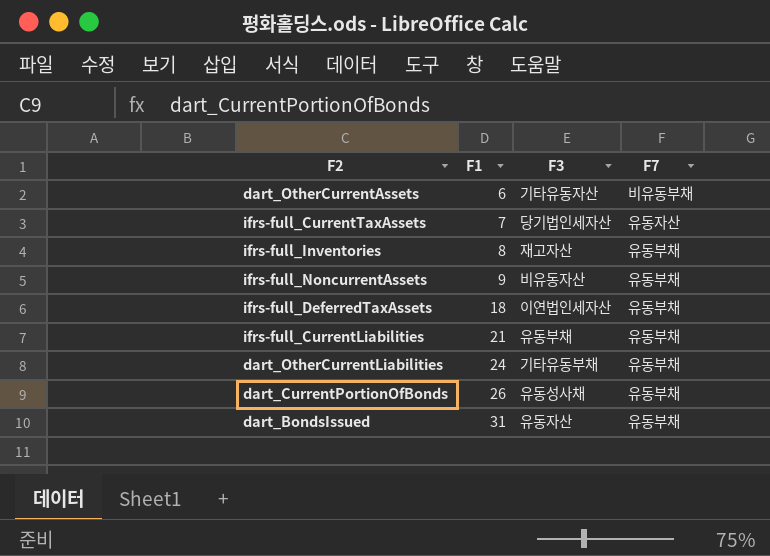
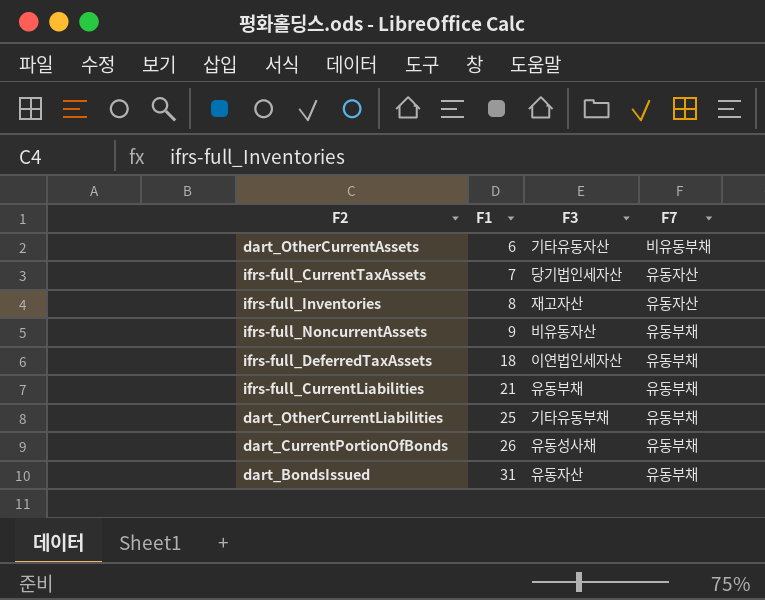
ifrs-full_Inventories | F7: 유동부채 -> 유동자산
dart_OtherCurrentLiabilities | F1: 24 -> 25

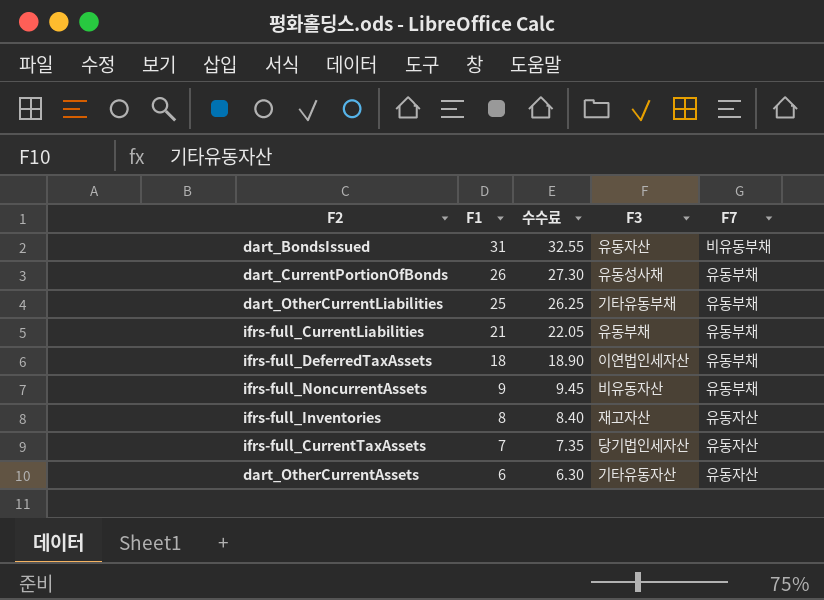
row order: F1 ascending -> F1 descending
column 수수료 | formula: none -> [F1] * 1.05
dart_BondsIssued | F7: 유동부채 -> 비유동부채
dart_OtherCurrentAssets | F7: 비유동부채 -> 유동자산

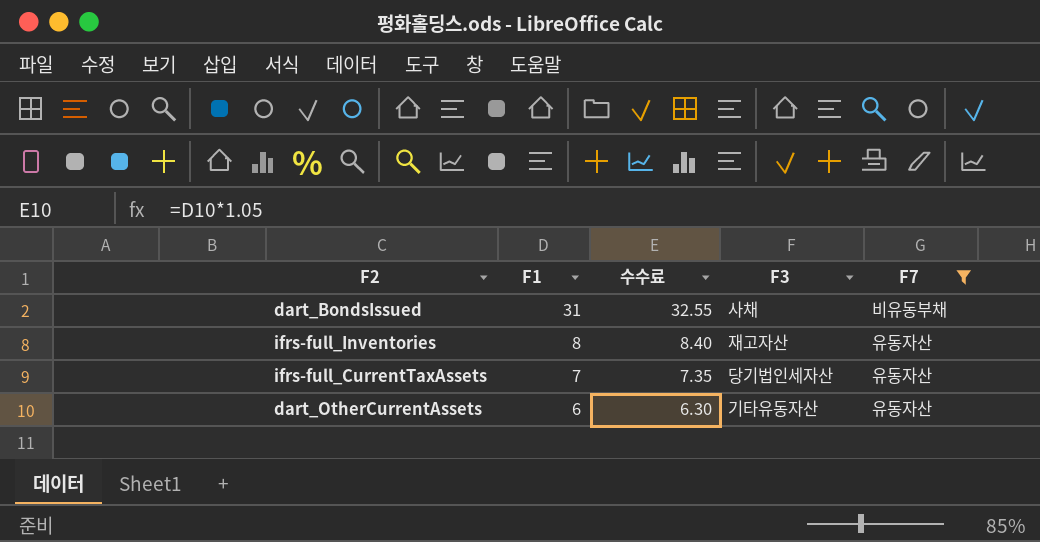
filter: none -> F7 != 유동부채
dart_BondsIssued | F3: 유동자산 -> 사채

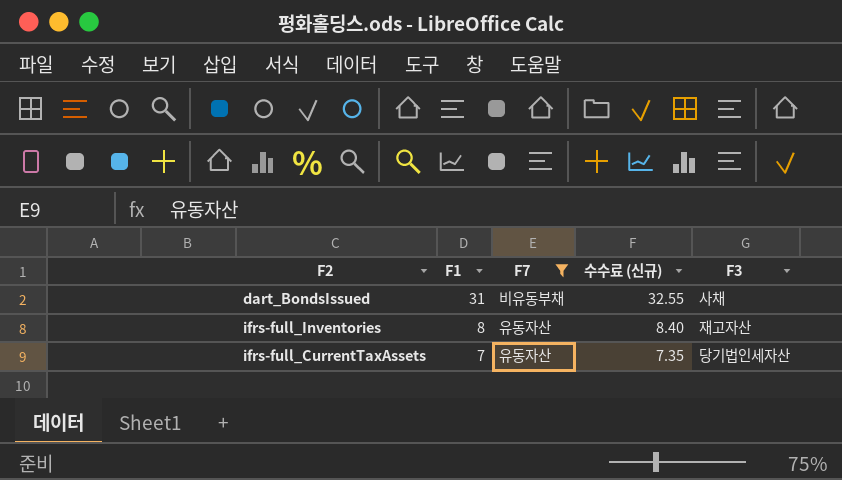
column F7 | position: 5 -> 3
column name: 수수료 -> 수수료 (신규)
row dart_OtherCurrentAssets: 6 | 6.30 | 기타유동자산 | 유동자산 -> none

